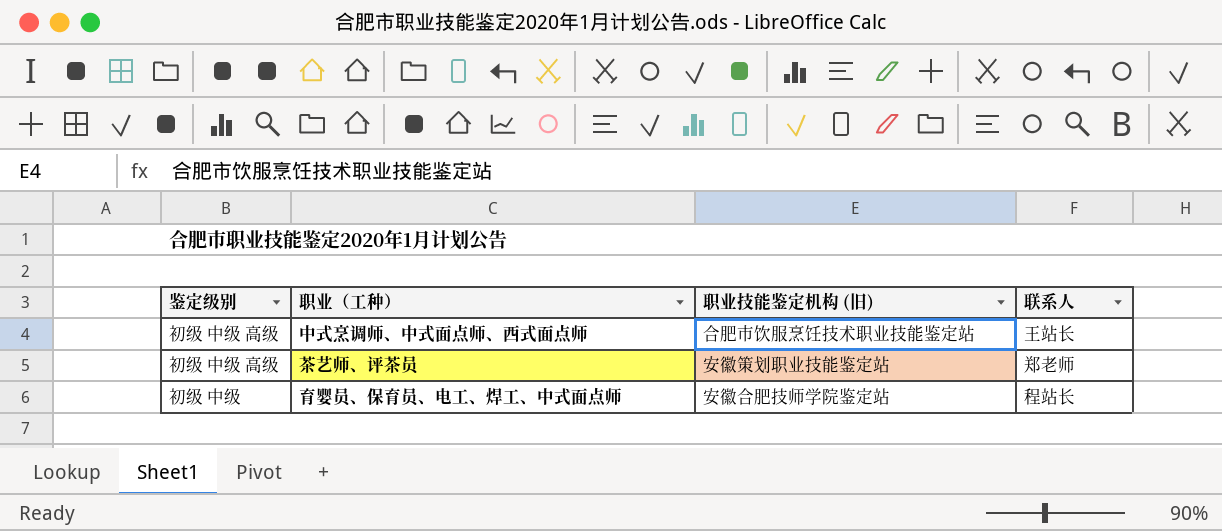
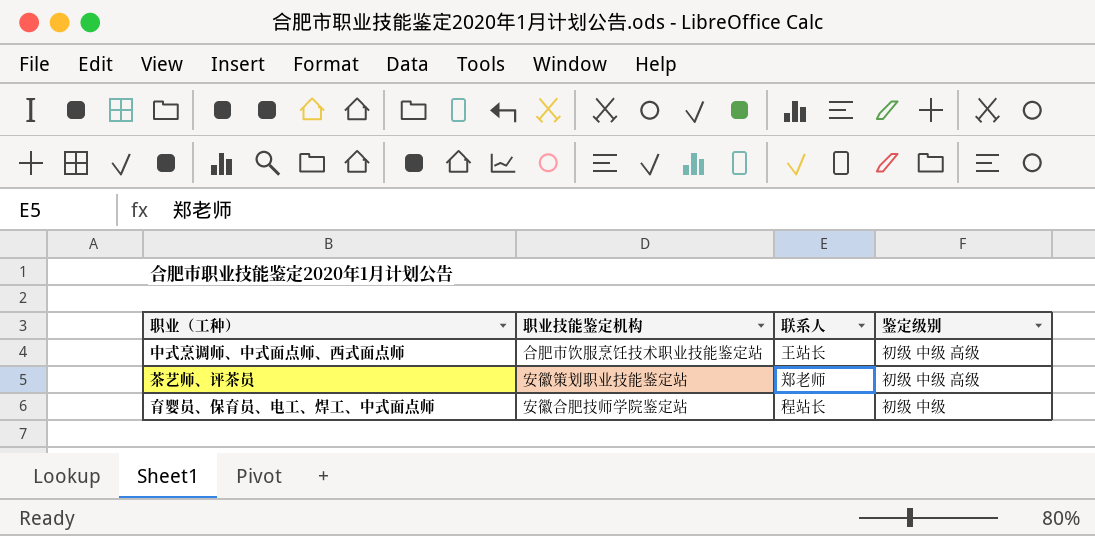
column name: 职业技能鉴定机构 (旧) -> 职业技能鉴定机构
column 鉴定级别 | position: 1 -> 4

